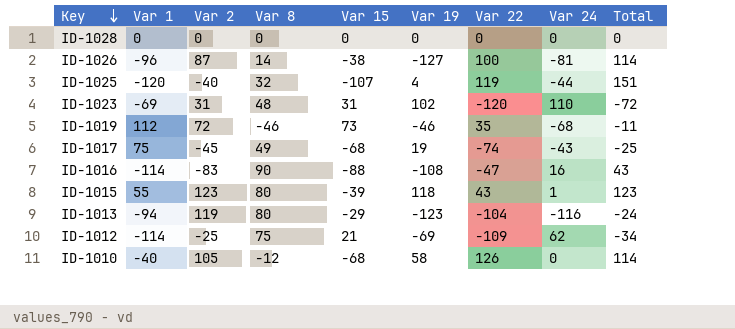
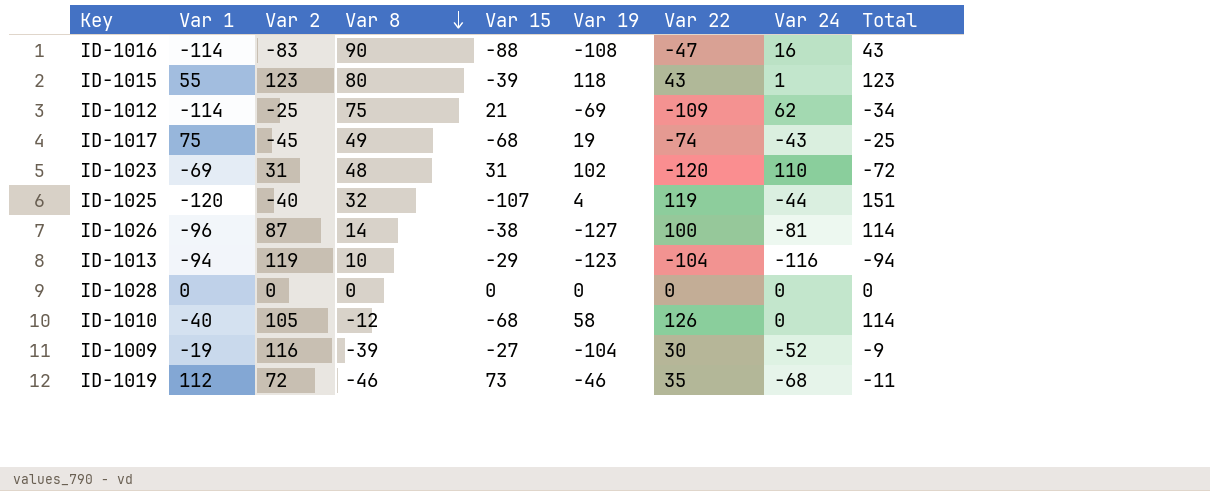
row order: Key descending -> Var 8 descending
ID-1013 | Var 8: 80 -> 10
ID-1013 | Total: -24 -> -94
row ID-1009: none -> -19 | 116 | -39 | -27 | -104 | 30 | -52 | -9

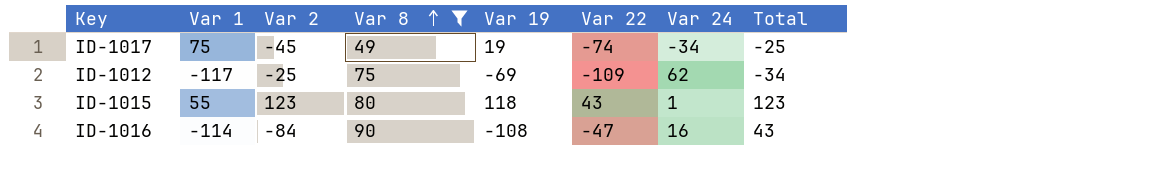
filter: none -> Var 8 >= 49
row order: Var 8 descending -> Var 8 ascending
column Var 15 | position: 5 -> none
ID-1017 | Var 24: -43 -> -34
ID-1012 | Var 1: -114 -> -117
ID-1016 | Var 2: -83 -> -84

